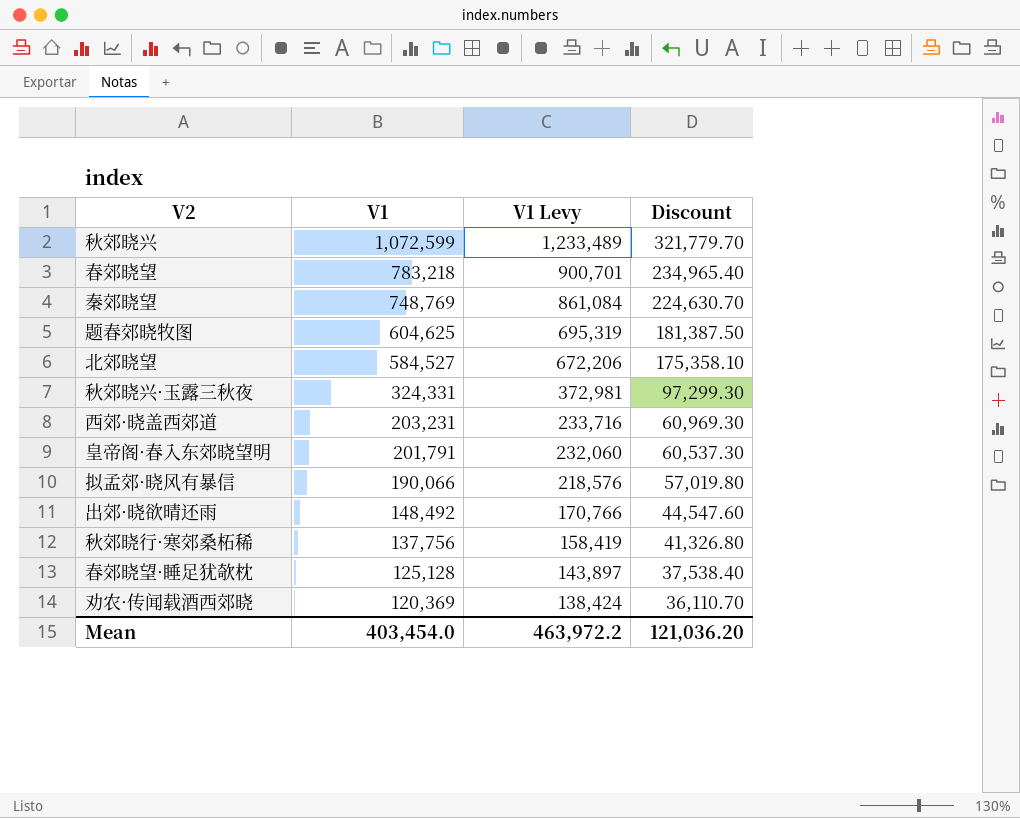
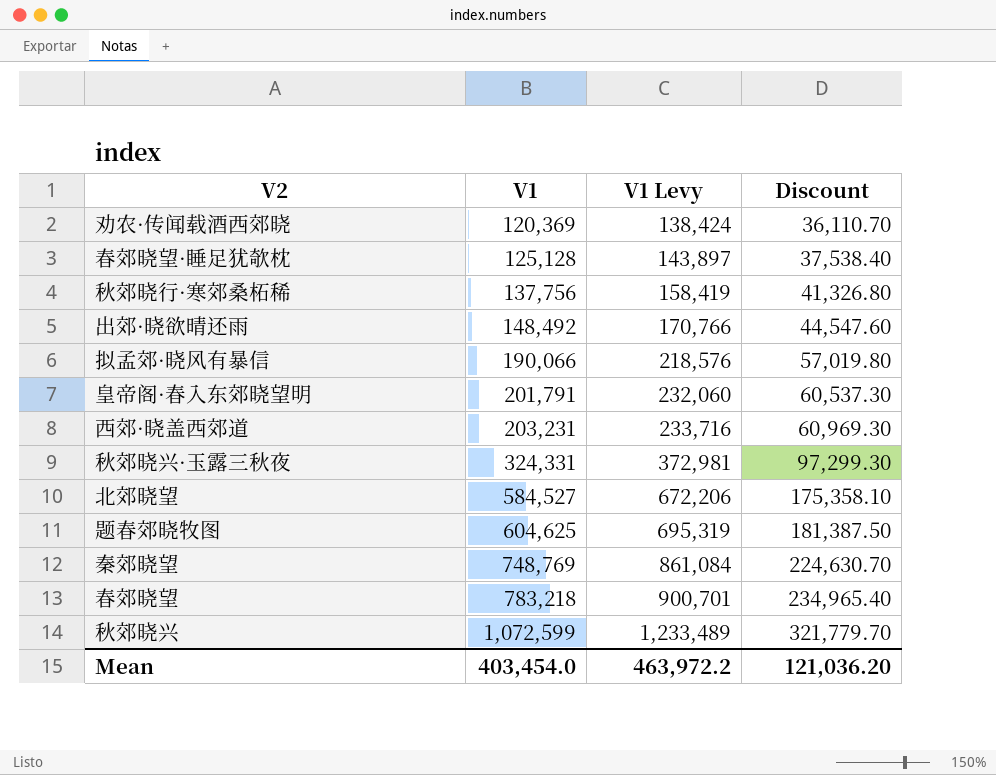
row order: V1 descending -> V1 ascending

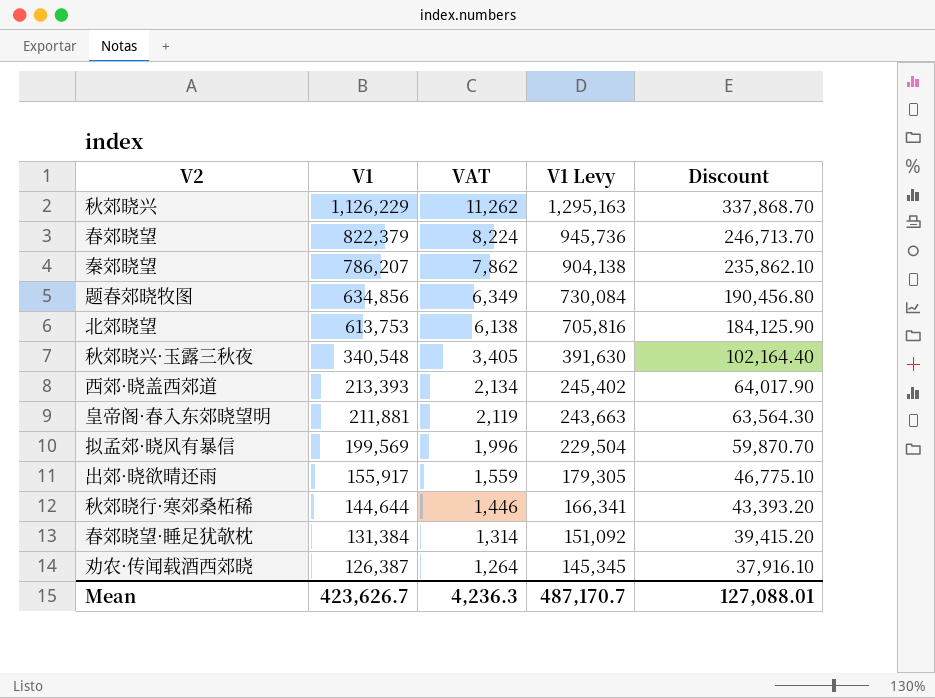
row order: V1 ascending -> V1 descending
column VAT | formula: none -> [V1] * 0.01
秋郊晓兴 | V1: 1,072,599 -> 1,126,229
秋郊晓兴 | V1 Levy: 1,233,489 -> 1,295,163
秋郊晓兴 | Discount: 321,779.70 -> 337,868.70
春郊晓望 | V1: 783,218 -> 822,379
春郊晓望 | V1 Levy: 900,701 -> 945,736
春郊晓望 | Discount: 234,965.40 -> 246,713.70
秦郊晓望 | V1: 748,769 -> 786,207
秦郊晓望 | V1 Levy: 861,084 -> 904,138
秦郊晓望 | Discount: 224,630.70 -> 235,862.10
题春郊晓牧图 | V1: 604,625 -> 634,856
题春郊晓牧图 | V1 Levy: 695,319 -> 730,084
题春郊晓牧图 | Discount: 181,387.50 -> 190,456.80
北郊晓望 | V1: 584,527 -> 613,753
北郊晓望 | V1 Levy: 672,206 -> 705,816
北郊晓望 | Discount: 175,358.10 -> 184,125.90
秋郊晓兴·玉露三秋夜 | V1: 324,331 -> 340,548
秋郊晓兴·玉露三秋夜 | V1 Levy: 372,981 -> 391,630
秋郊晓兴·玉露三秋夜 | Discount: 97,299.30 -> 102,164.40
西郊·晓盖西郊道 | V1: 203,231 -> 213,393
西郊·晓盖西郊道 | V1 Levy: 233,716 -> 245,402
西郊·晓盖西郊道 | Discount: 60,969.30 -> 64,017.90
皇帝阁·春入东郊晓望明 | V1: 201,791 -> 211,881
皇帝阁·春入东郊晓望明 | V1 Levy: 232,060 -> 243,663
皇帝阁·春入东郊晓望明 | Discount: 60,537.30 -> 63,564.30
拟孟郊·晓风有暴信 | V1: 190,066 -> 199,569
拟孟郊·晓风有暴信 | V1 Levy: 218,576 -> 229,504
拟孟郊·晓风有暴信 | Discount: 57,019.80 -> 59,870.70
出郊·晓欲晴还雨 | V1: 148,492 -> 155,917
出郊·晓欲晴还雨 | V1 Levy: 170,766 -> 179,305
出郊·晓欲晴还雨 | Discount: 44,547.60 -> 46,775.10
秋郊晓行·寒郊桑柘稀 | V1: 137,756 -> 144,644
秋郊晓行·寒郊桑柘稀 | V1 Levy: 158,419 -> 166,341
秋郊晓行·寒郊桑柘稀 | Discount: 41,326.80 -> 43,393.20
春郊晓望·睡足犹欹枕 | V1: 125,128 -> 131,384
春郊晓望·睡足犹欹枕 | V1 Levy: 143,897 -> 151,092
春郊晓望·睡足犹欹枕 | Discount: 37,538.40 -> 39,415.20
劝农·传闻载酒西郊晓 | V1: 120,369 -> 126,387
劝农·传闻载酒西郊晓 | V1 Levy: 138,424 -> 145,345
劝农·传闻载酒西郊晓 | Discount: 36,110.70 -> 37,916.10
Mean | V1: 403,454.0 -> 423,626.7
Mean | V1 Levy: 463,972.2 -> 487,170.7
Mean | Discount: 121,036.20 -> 127,088.01

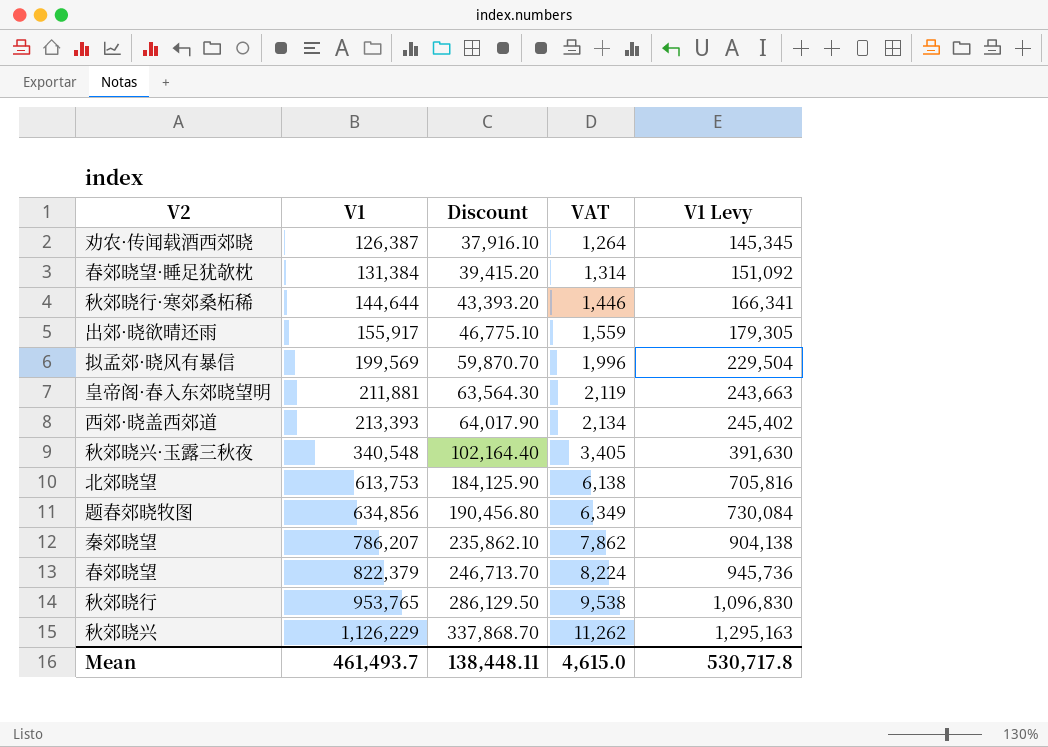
row order: V1 descending -> V1 ascending
column Discount | position: 5 -> 3
row 秋郊晓行: none -> 953,765 | 286,129.50 | 9,538 | 1,096,830
Mean | V1: 423,626.7 -> 461,493.7
Mean | Discount: 127,088.01 -> 138,448.11
Mean | VAT: 4,236.3 -> 4,615.0
Mean | V1 Levy: 487,170.7 -> 530,717.8

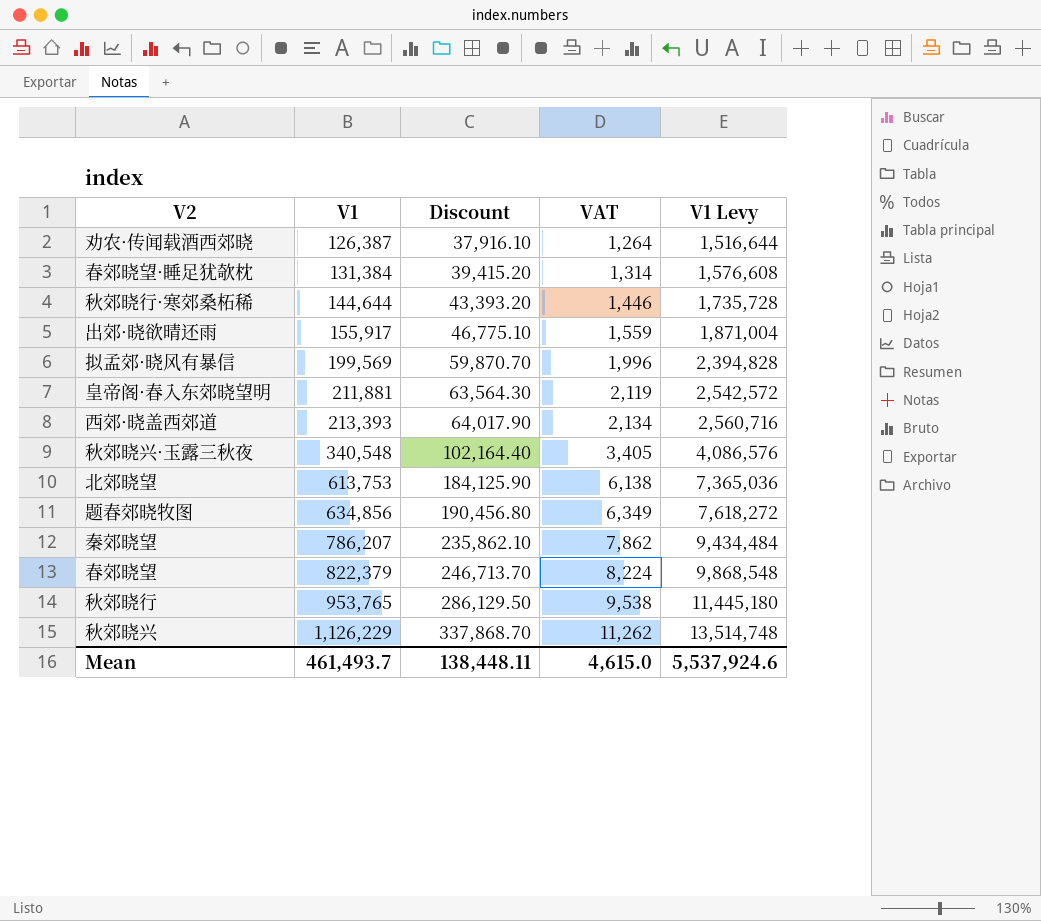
column V1 Levy | formula: [V1] * 1.15 -> [V1] * 12
Mean | V1 Levy: 530,717.8 -> 5,537,924.6

